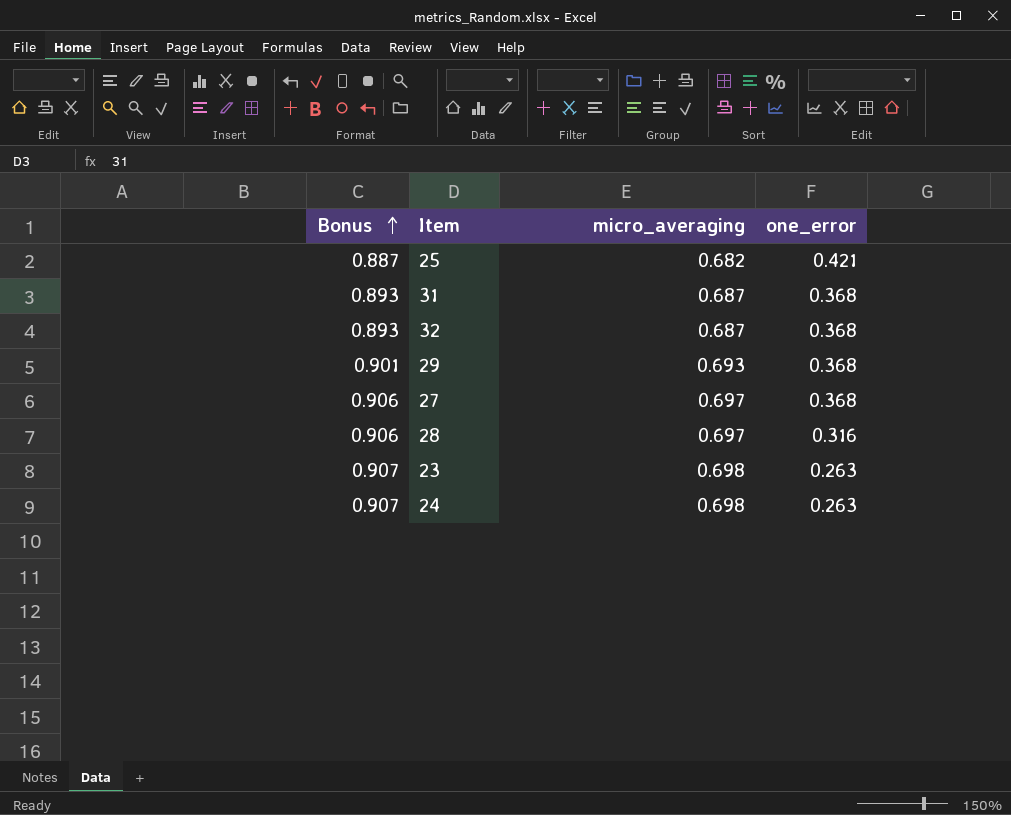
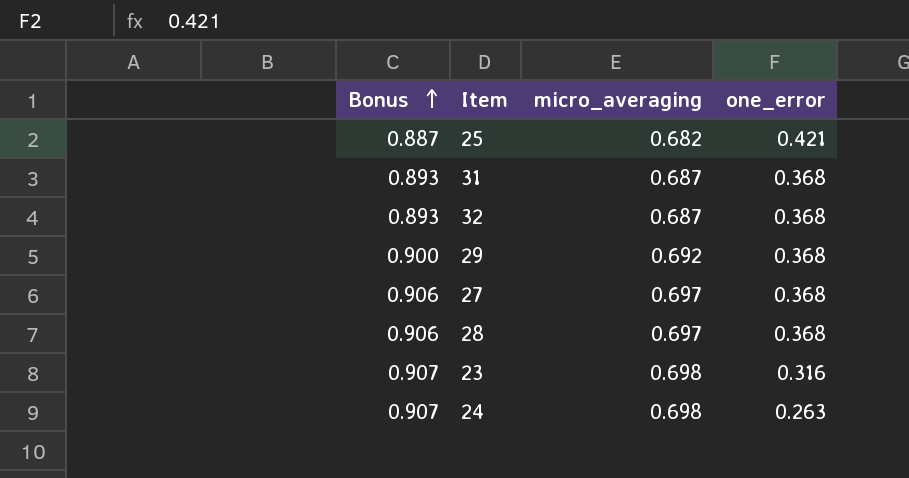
29 | Bonus: 0.901 -> 0.900
29 | micro_averaging: 0.693 -> 0.692
28 | one_error: 0.316 -> 0.368
23 | one_error: 0.263 -> 0.316

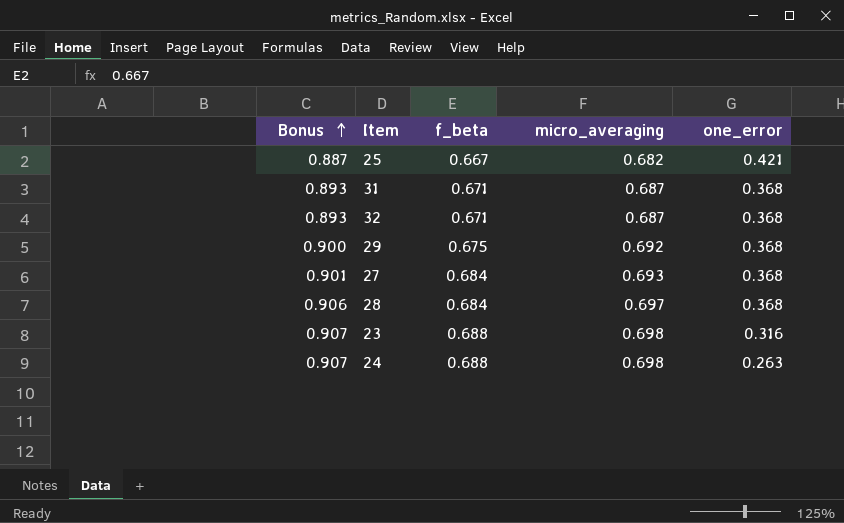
column f_beta | position: none -> 3
27 | Bonus: 0.906 -> 0.901
27 | micro_averaging: 0.697 -> 0.693

